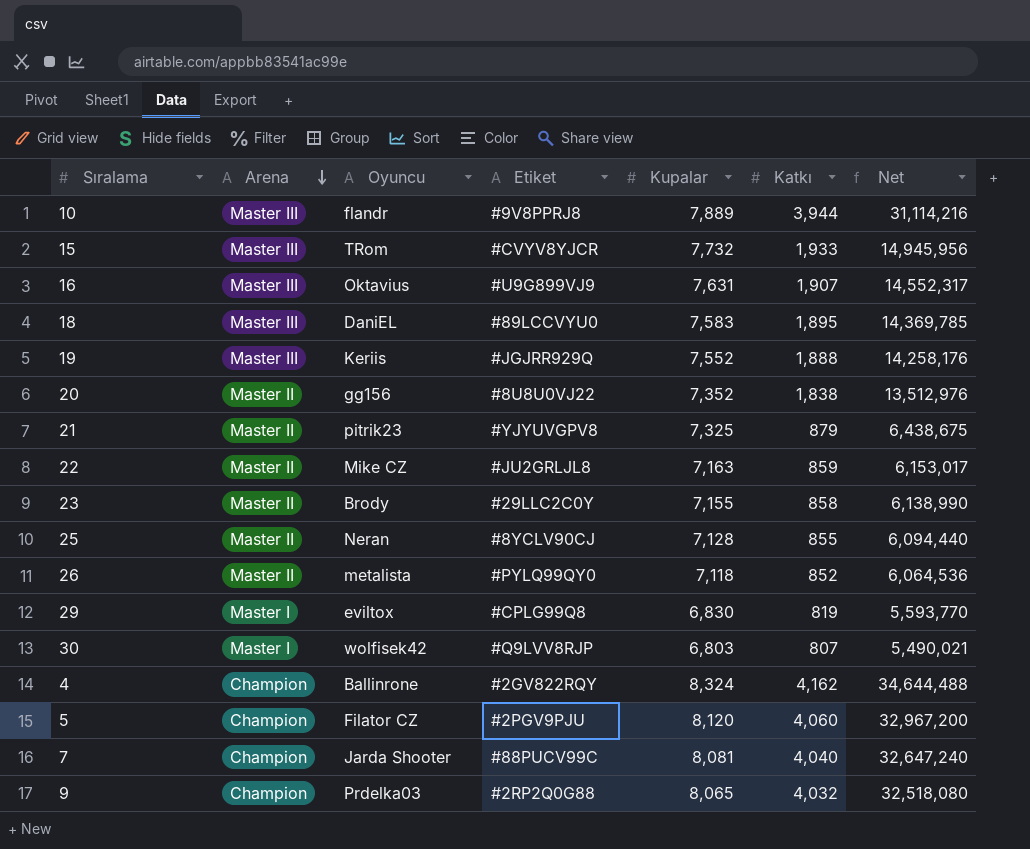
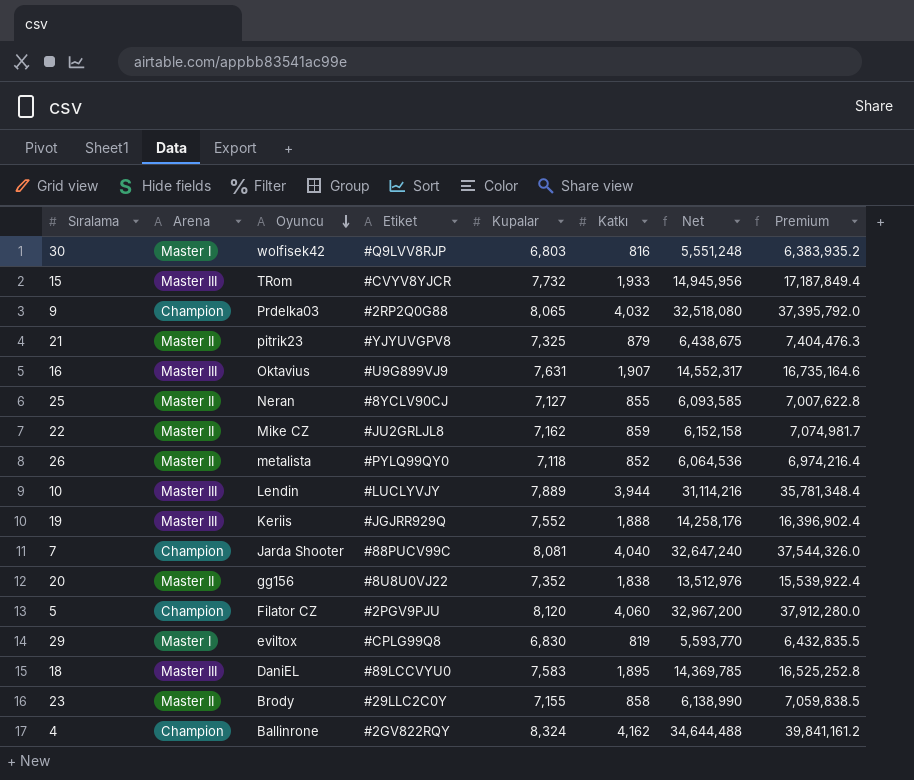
row order: Arena descending -> Oyuncu descending
column Premium | formula: none -> [Net] * 1.15
30 | Katkı: 807 -> 816
30 | Net: 5,490,021 -> 5,551,248
25 | Kupalar: 7,128 -> 7,127
25 | Net: 6,094,440 -> 6,093,585
22 | Kupalar: 7,163 -> 7,162
22 | Net: 6,153,017 -> 6,152,158
10 | Oyuncu: flandr -> Lendin
10 | Etiket: #9V8PPRJ8 -> #LUCLYVJY

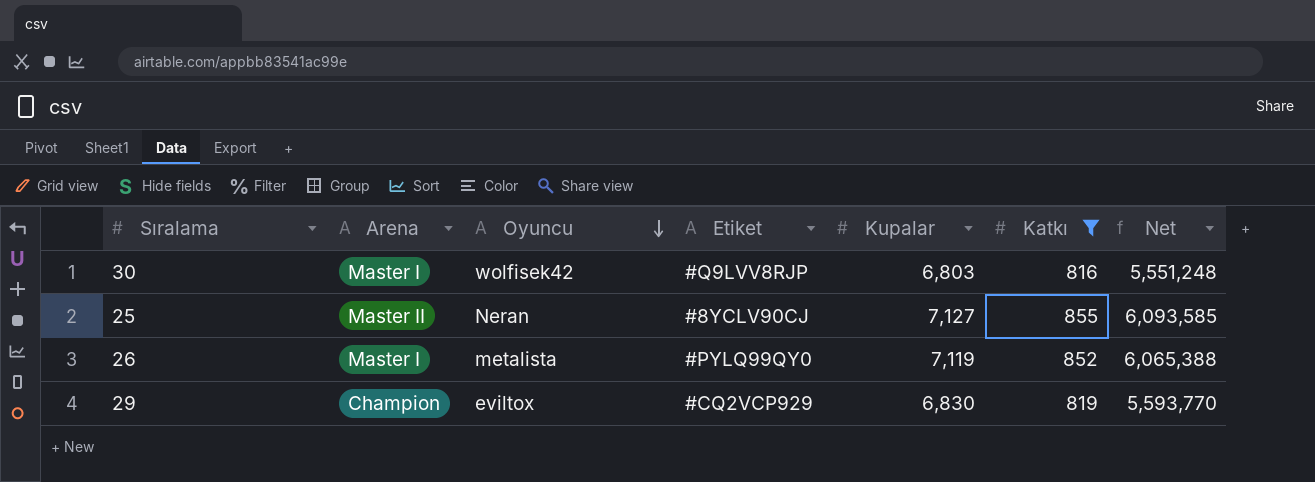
filter: none -> Katkı <= 855
column Premium | formula: [Net] * 1.15 -> none
26 | Arena: Master II -> Master I
26 | Kupalar: 7,118 -> 7,119
26 | Net: 6,064,536 -> 6,065,388
29 | Arena: Master I -> Champion
29 | Etiket: #CPLG99Q8 -> #CQ2VCP929

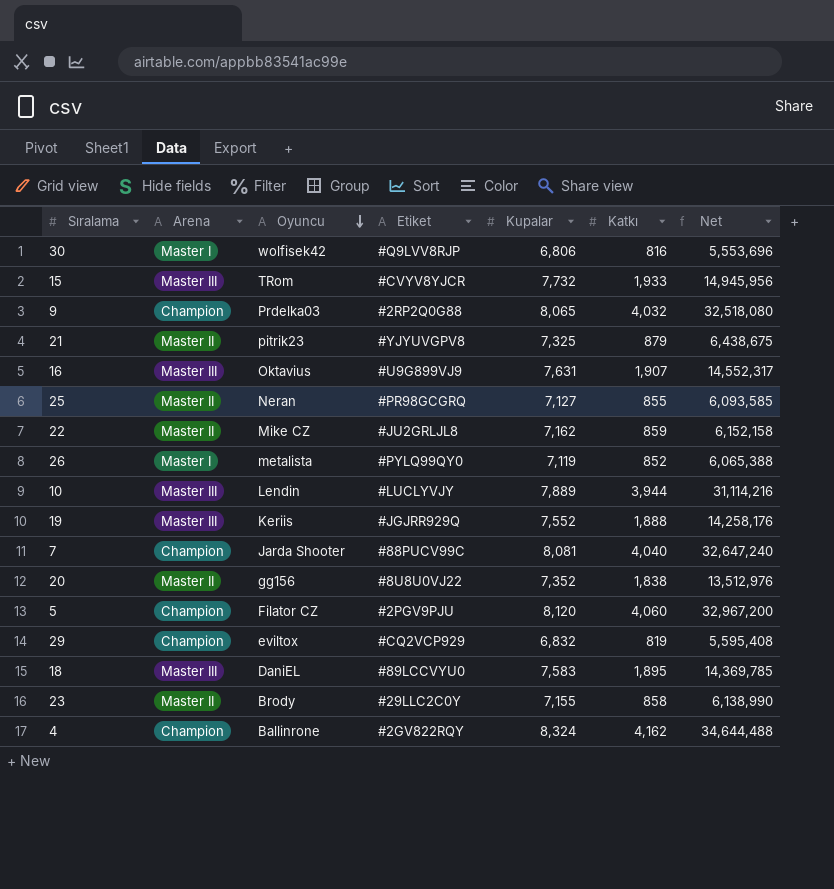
filter: Katkı <= 855 -> none
30 | Kupalar: 6,803 -> 6,806
30 | Net: 5,551,248 -> 5,553,696
25 | Etiket: #8YCLV90CJ -> #PR98GCGRQ
29 | Kupalar: 6,830 -> 6,832
29 | Net: 5,593,770 -> 5,595,408

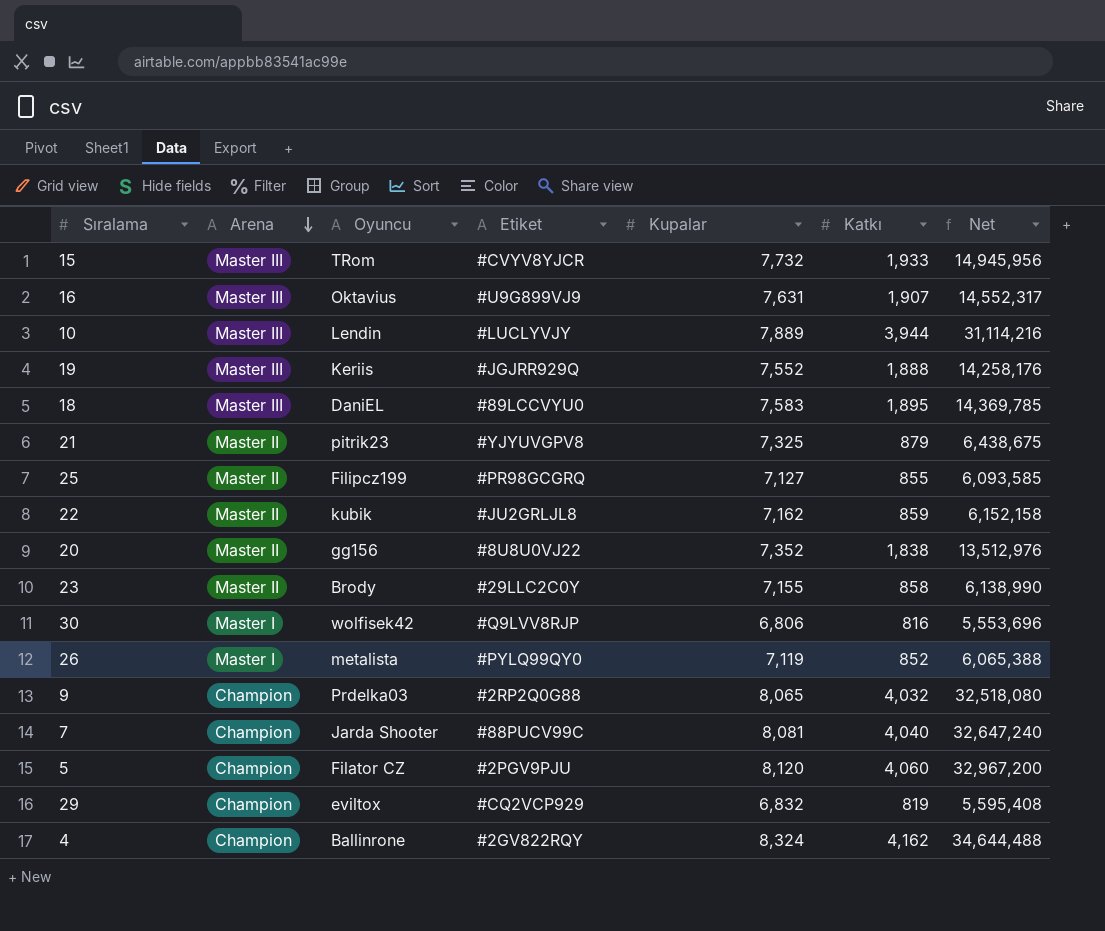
row order: Oyuncu descending -> Arena descending
25 | Oyuncu: Neran -> Filipcz199
22 | Oyuncu: Mike CZ -> kubik

